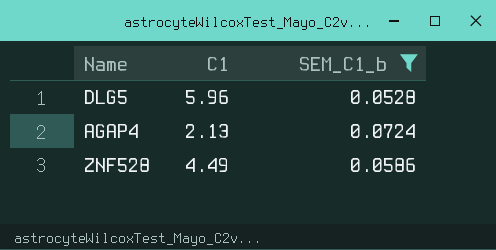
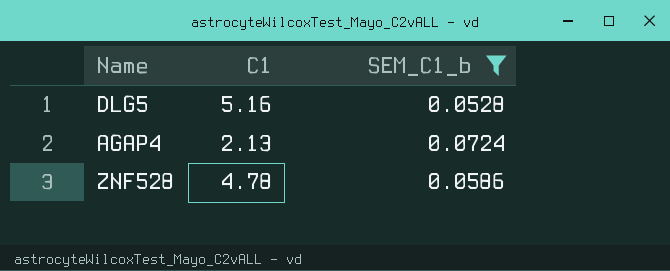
DLG5 | C1: 5.96 -> 5.16
ZNF528 | C1: 4.49 -> 4.78

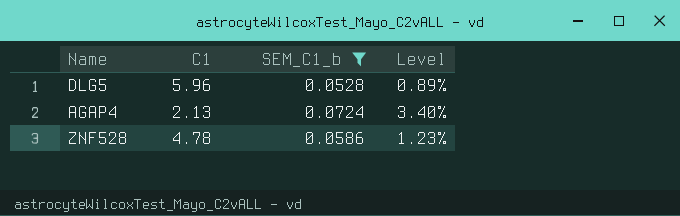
column Level | formula: none -> [SEM_C1_b] / [C1]
DLG5 | C1: 5.16 -> 5.96

